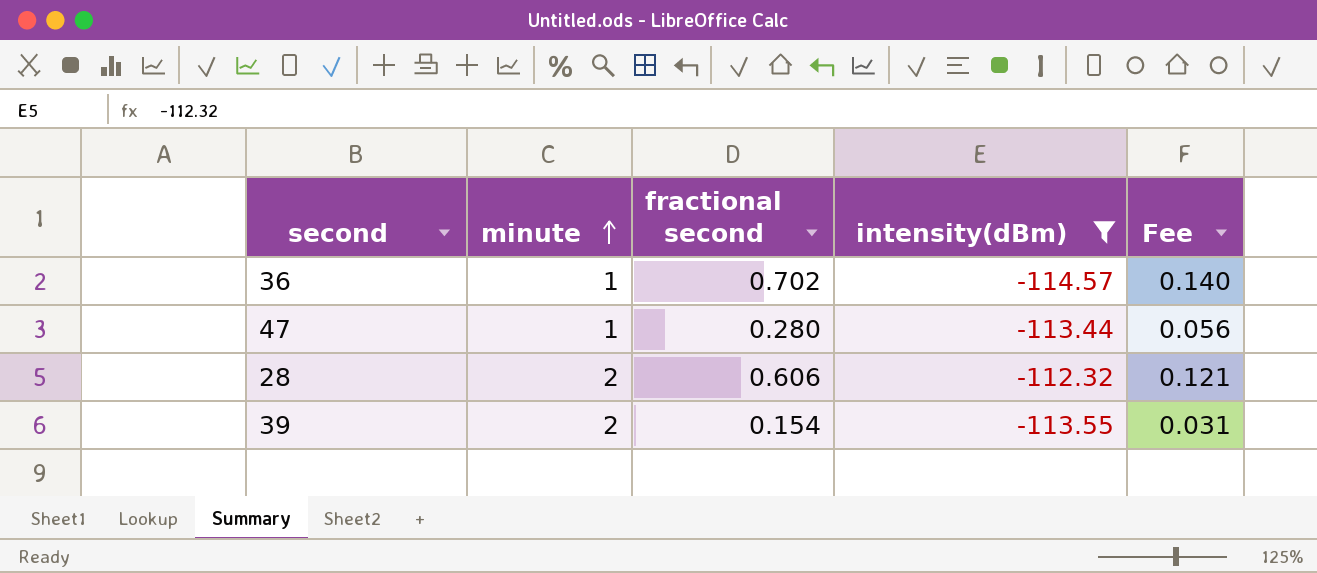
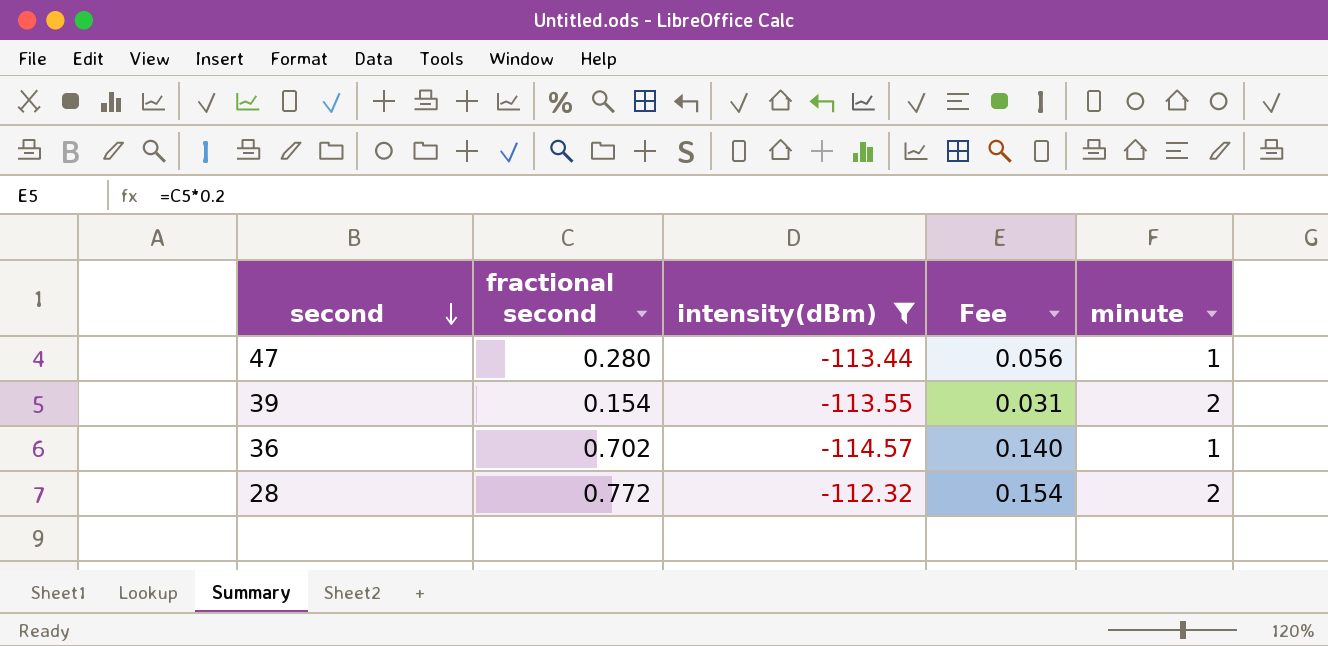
row order: minute ascending -> second descending
column minute | position: 2 -> 5
28 | fractional second: 0.606 -> 0.772
28 | Fee: 0.121 -> 0.154

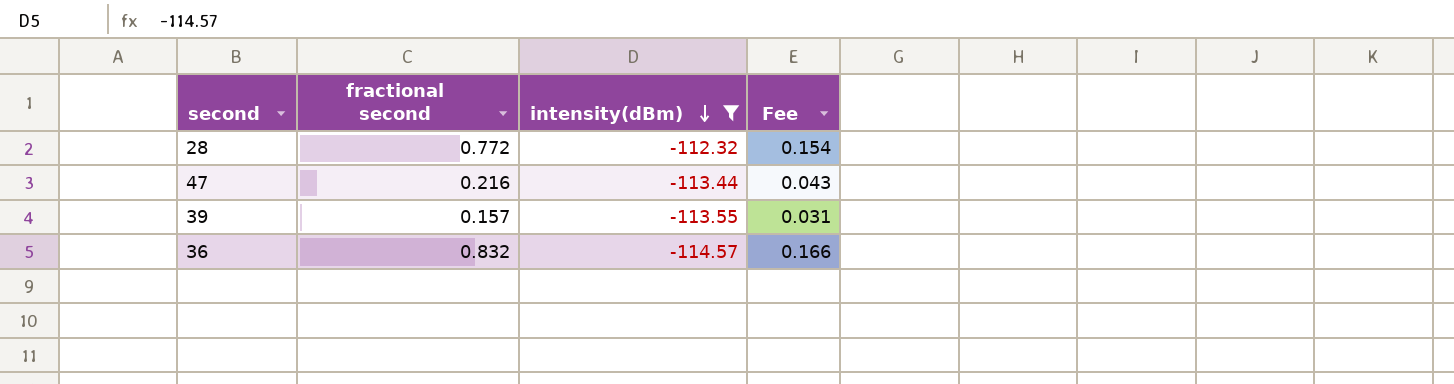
row order: second descending -> intensity(dBm) descending
column minute | position: 5 -> none
47 | fractional second: 0.280 -> 0.216
47 | Fee: 0.056 -> 0.043
39 | fractional second: 0.154 -> 0.157
36 | fractional second: 0.702 -> 0.832
36 | Fee: 0.140 -> 0.166

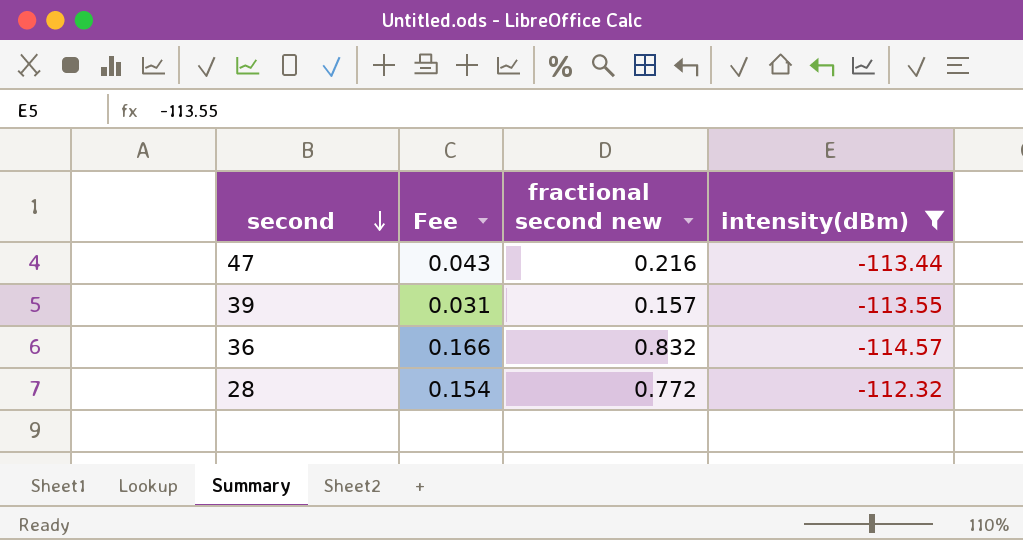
row order: intensity(dBm) descending -> second descending
column Fee | position: 4 -> 2
column name: fractional second -> fractional second new

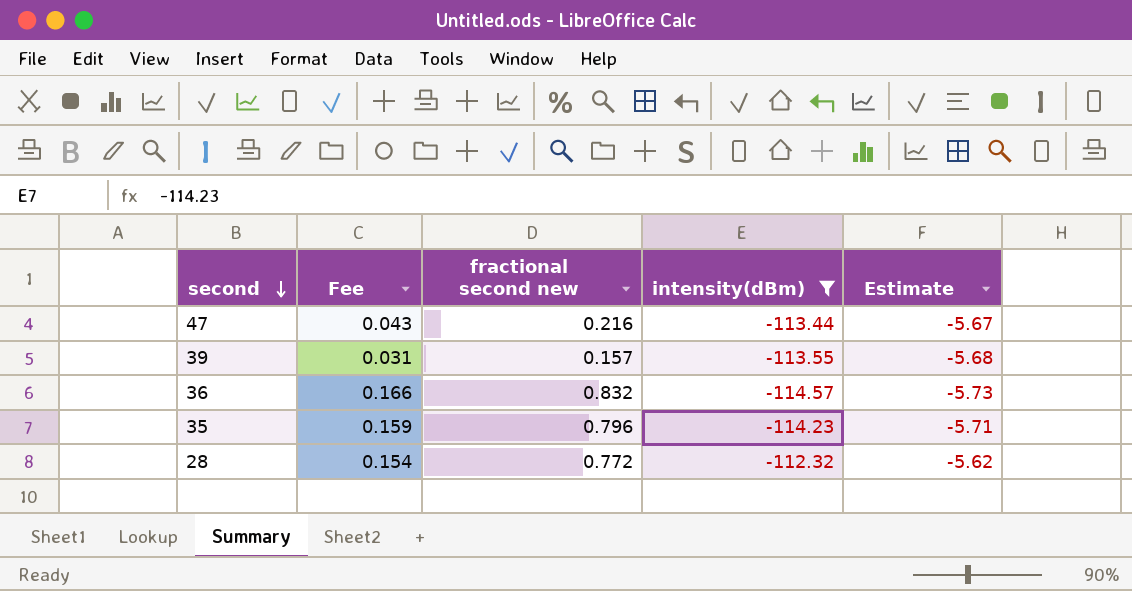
column Estimate | formula: none -> [intensity(dBm)] * 0.05
row 35: none -> 0.159 | 0.796 | -114.23 | -5.71

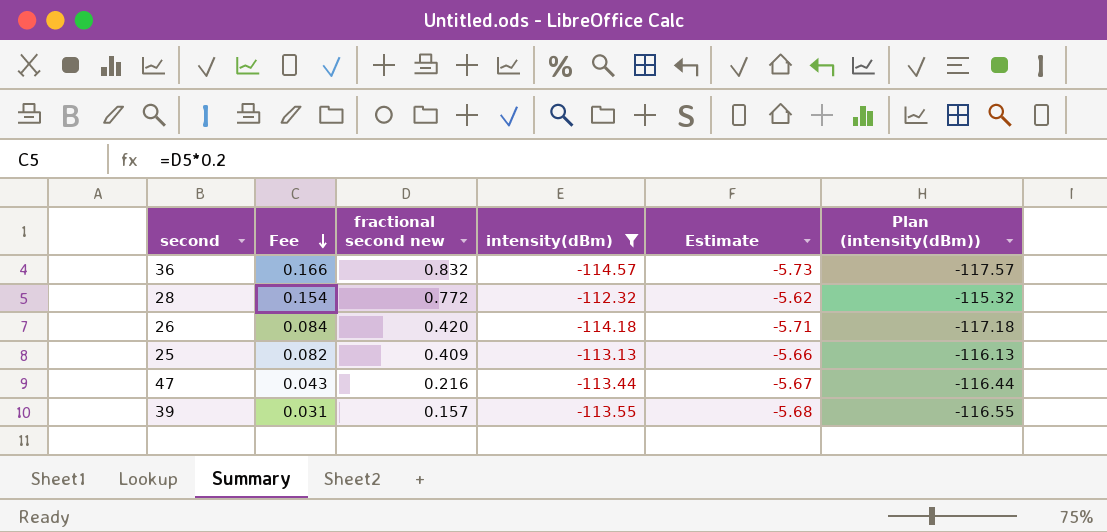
row order: second descending -> Fee descending
column Plan (intensity(dBm)) | formula: none -> [intensity(dBm)] - 3
row 35: 0.159 | 0.796 | -114.23 | -5.71 -> none
row 26: none -> 0.084 | 0.420 | -114.18 | -5.71 | -117.18
row 25: none -> 0.082 | 0.409 | -113.13 | -5.66 | -116.13

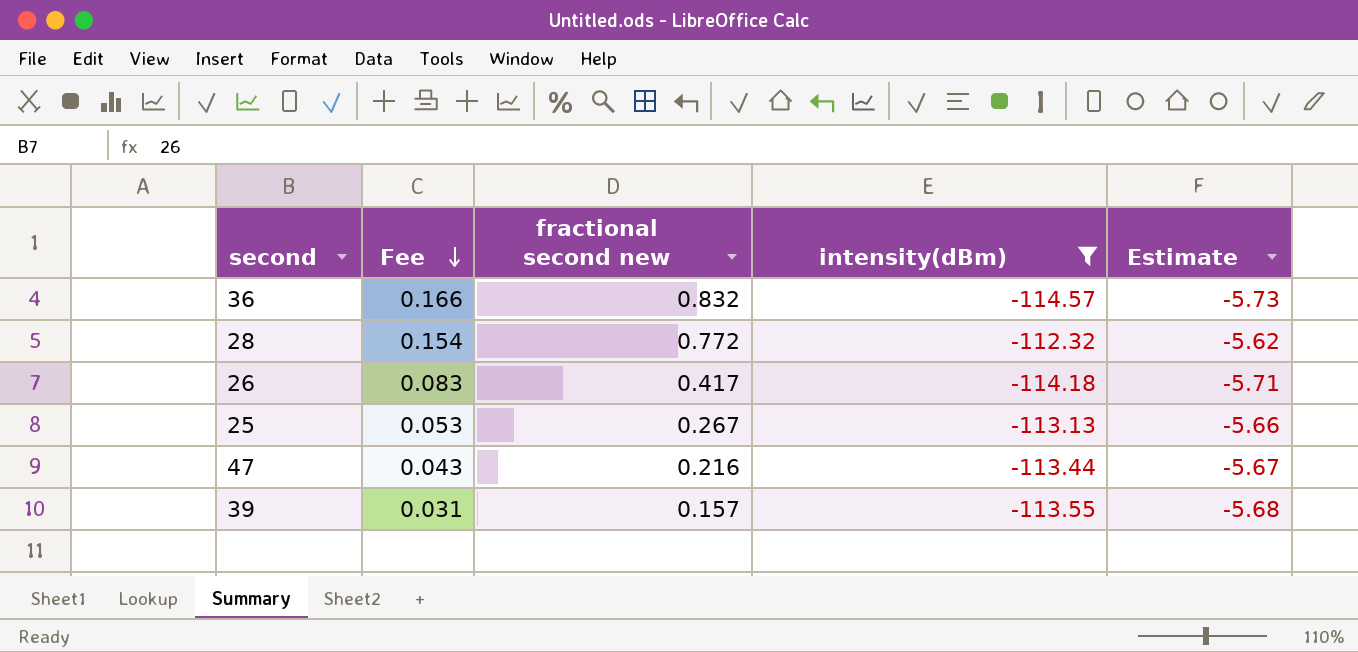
column Plan (intensity(dBm)) | formula: [intensity(dBm)] - 3 -> none
26 | Fee: 0.084 -> 0.083
26 | fractional second new: 0.420 -> 0.417
25 | Fee: 0.082 -> 0.053
25 | fractional second new: 0.409 -> 0.267

